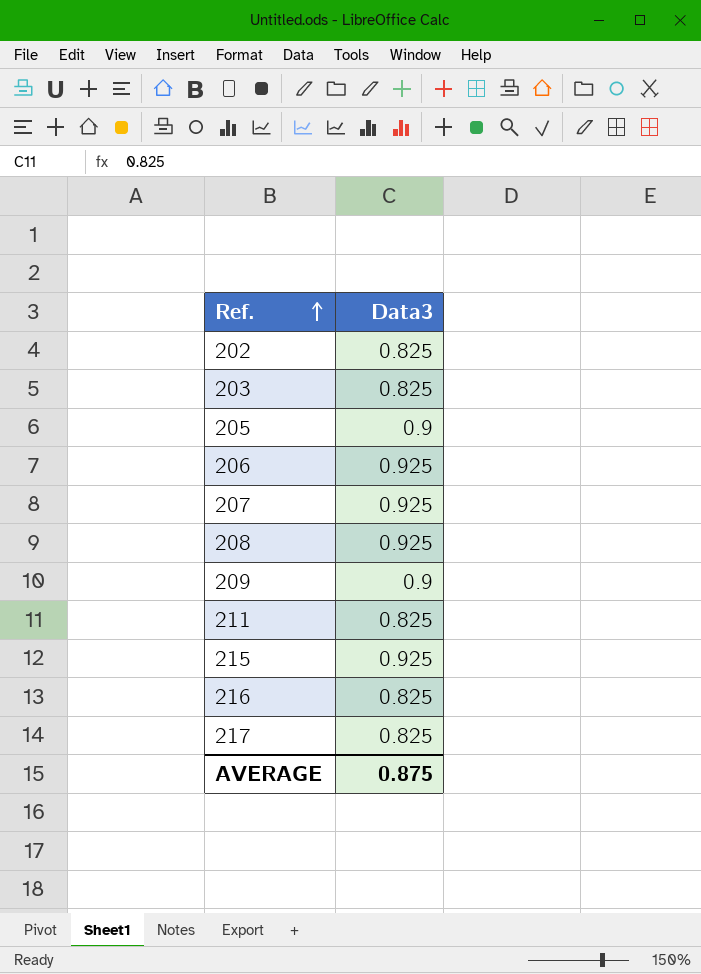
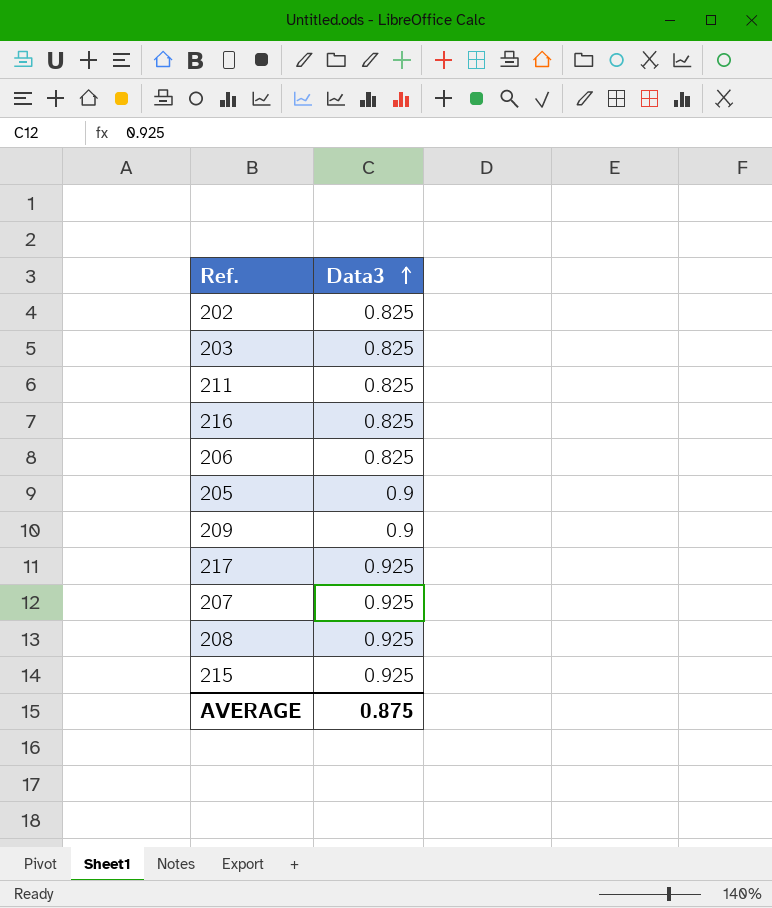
row order: Ref. ascending -> Data3 ascending
206 | Data3: 0.925 -> 0.825
217 | Data3: 0.825 -> 0.925

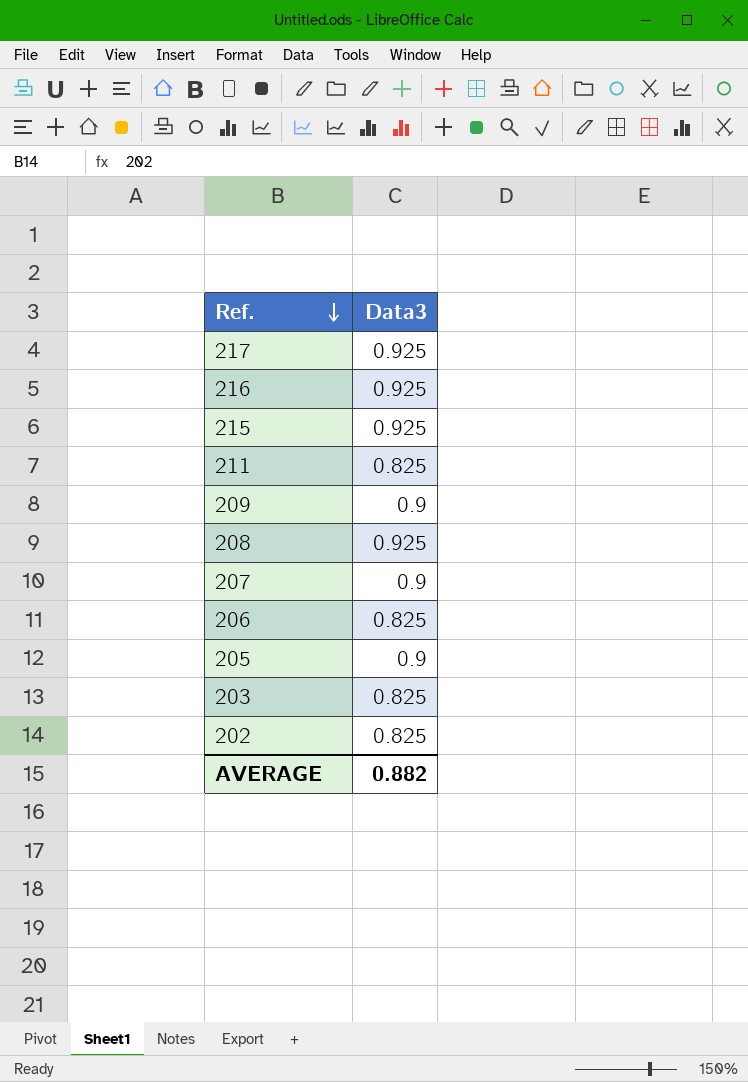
row order: Data3 ascending -> Ref. descending
216 | Data3: 0.825 -> 0.925
207 | Data3: 0.925 -> 0.9
AVERAGE | Data3: 0.875 -> 0.882

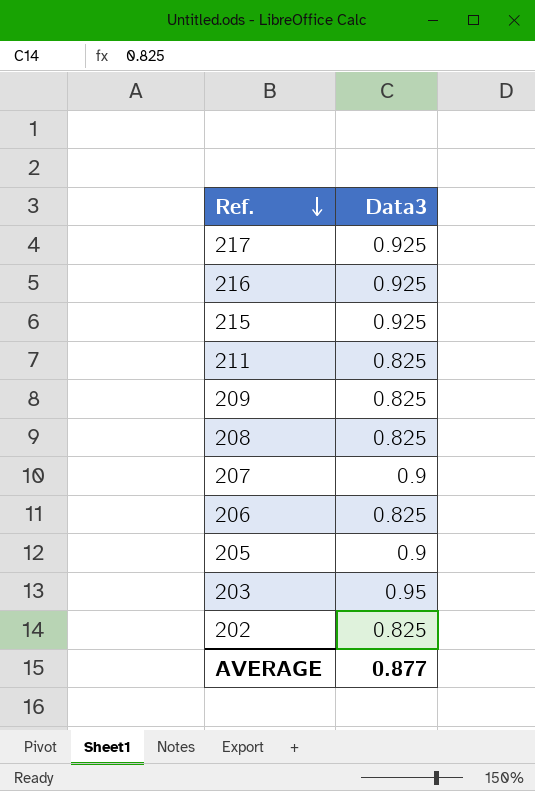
209 | Data3: 0.9 -> 0.825
208 | Data3: 0.925 -> 0.825
203 | Data3: 0.825 -> 0.95
AVERAGE | Data3: 0.882 -> 0.877

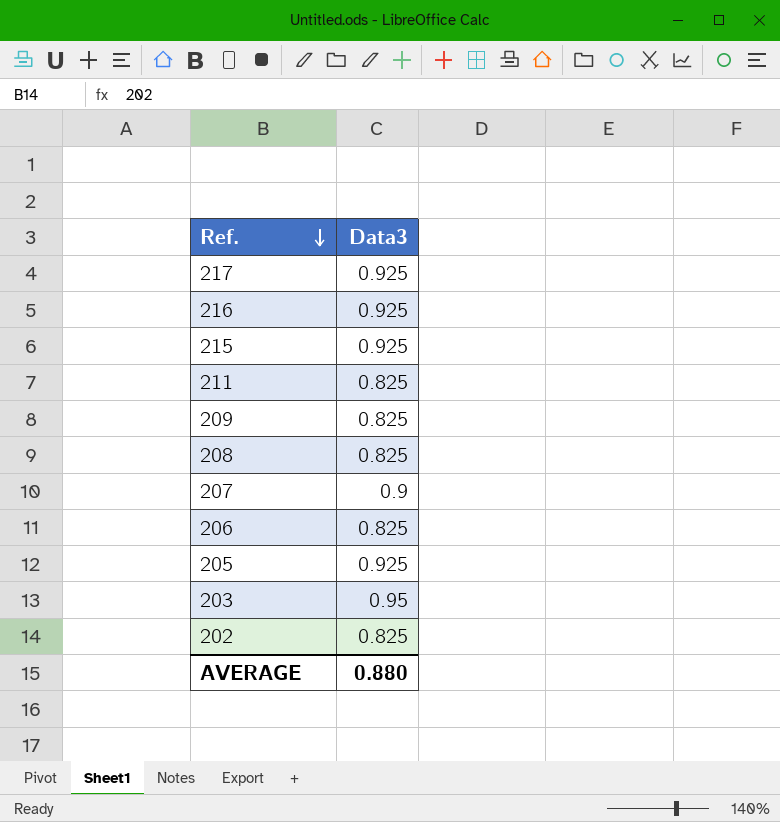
205 | Data3: 0.9 -> 0.925
AVERAGE | Data3: 0.877 -> 0.880

